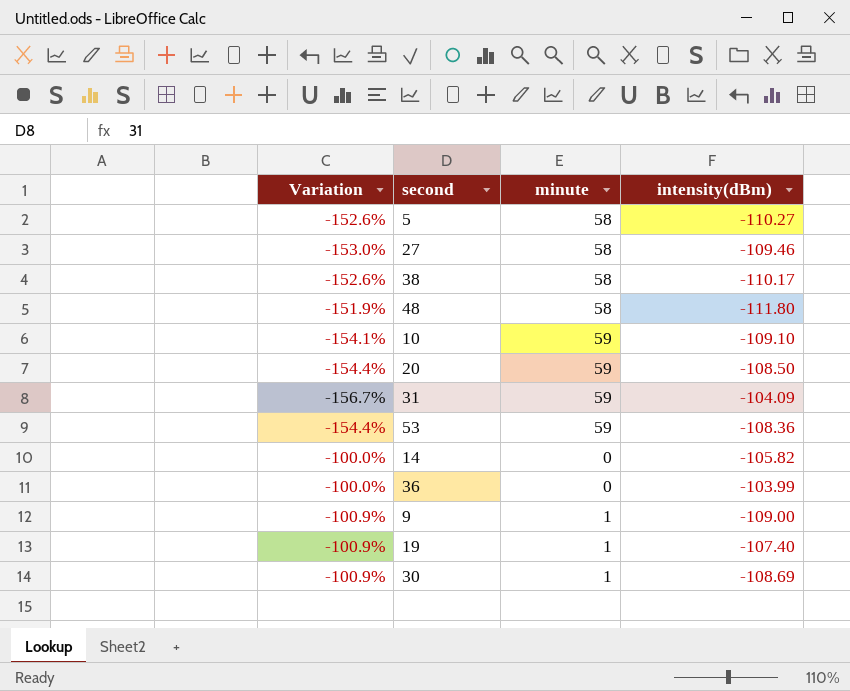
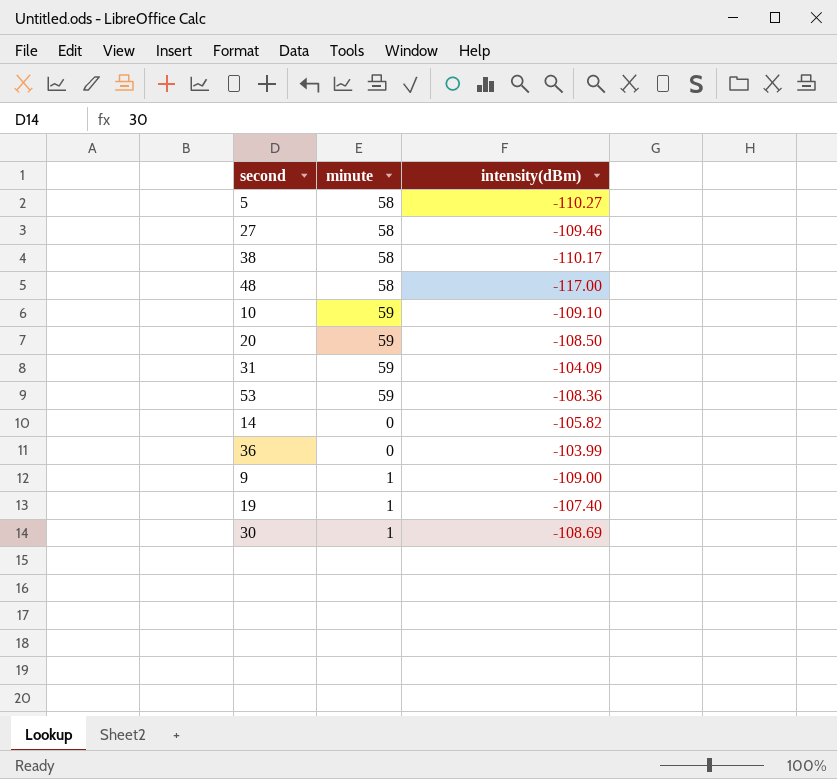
column Variation | formula: ([minute] - [intensity(dBm)]) / [intensity(dBm)] -> none
48 | intensity(dBm): -111.80 -> -117.00

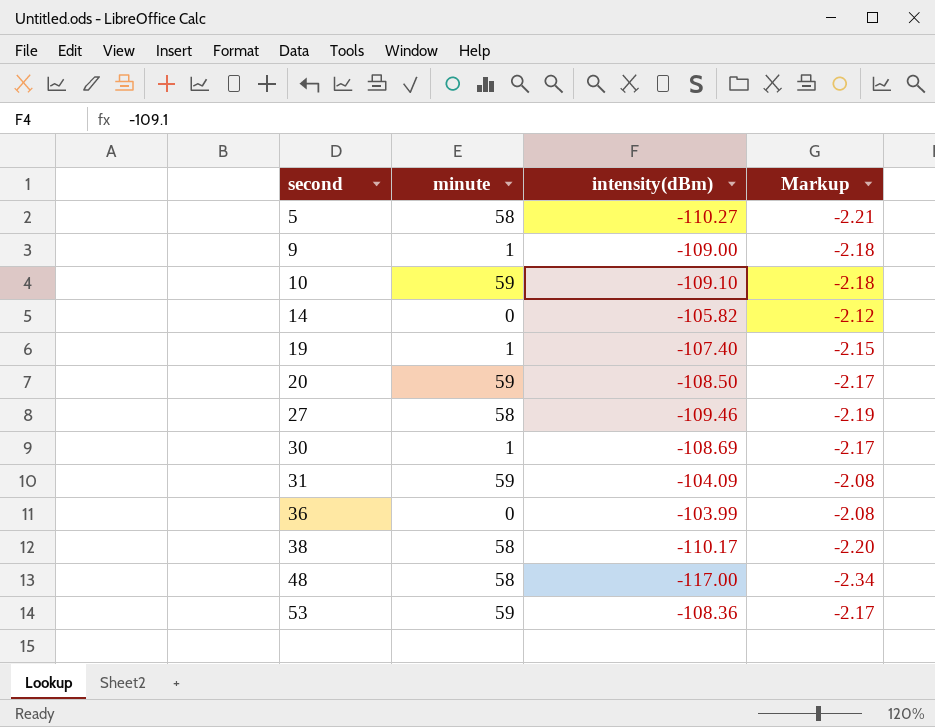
row order: none -> second ascending
column Markup | formula: none -> [intensity(dBm)] * 0.02

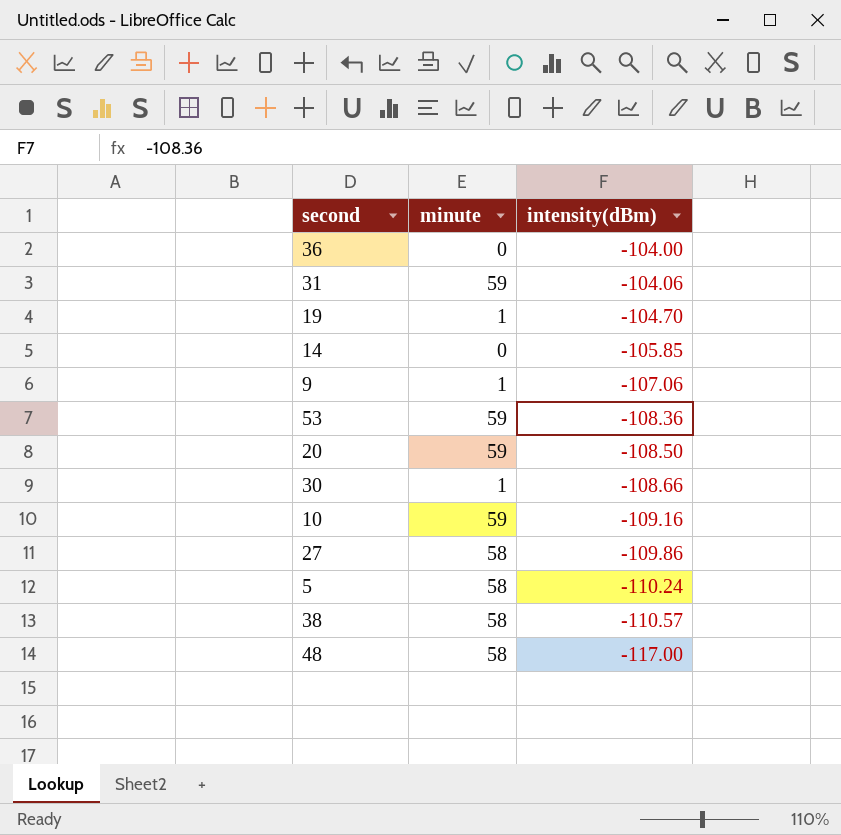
row order: second ascending -> intensity(dBm) descending
column Markup | formula: [intensity(dBm)] * 0.02 -> none
36 | intensity(dBm): -103.99 -> -104.00
31 | intensity(dBm): -104.09 -> -104.06
19 | intensity(dBm): -107.40 -> -104.70
14 | intensity(dBm): -105.82 -> -105.85
9 | intensity(dBm): -109.00 -> -107.06
30 | intensity(dBm): -108.69 -> -108.66
10 | intensity(dBm): -109.10 -> -109.16
27 | intensity(dBm): -109.46 -> -109.86
5 | intensity(dBm): -110.27 -> -110.24
38 | intensity(dBm): -110.17 -> -110.57

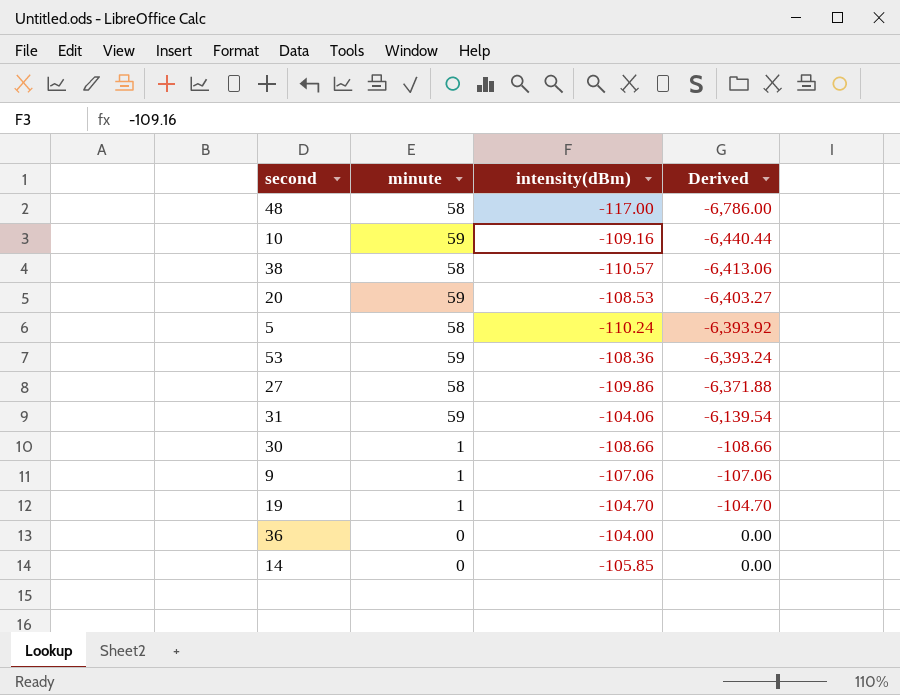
row order: intensity(dBm) descending -> Derived ascending
column Derived | formula: none -> [minute] * [intensity(dBm)]
20 | intensity(dBm): -108.50 -> -108.53

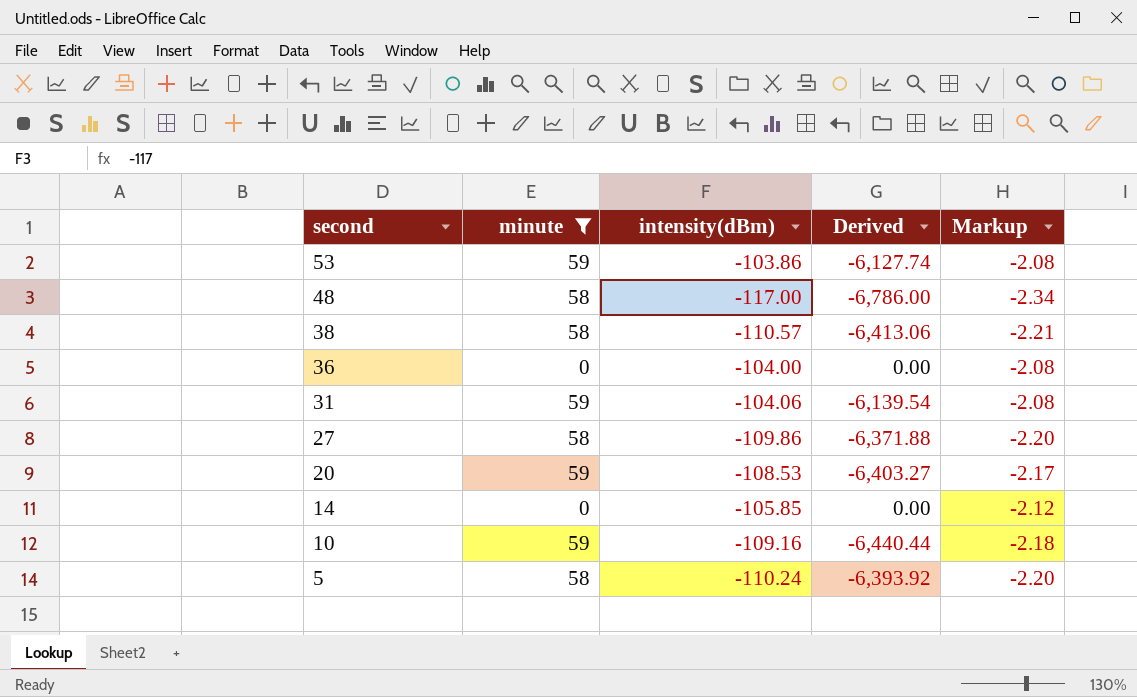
filter: none -> minute != 1
row order: Derived ascending -> second descending
column Markup | formula: none -> [intensity(dBm)] * 0.02
53 | intensity(dBm): -108.36 -> -103.86
53 | Derived: -6,393.24 -> -6,127.74

